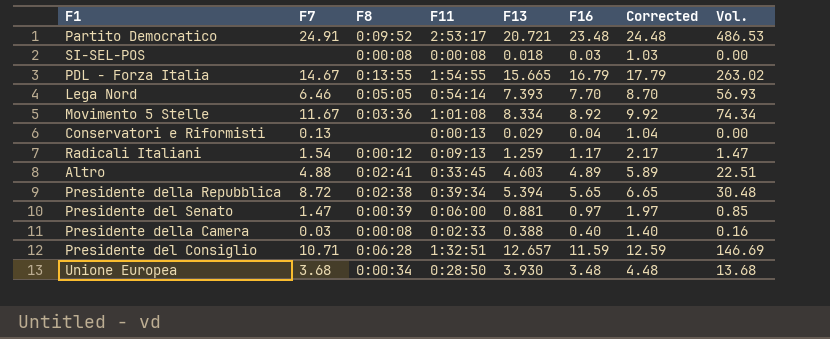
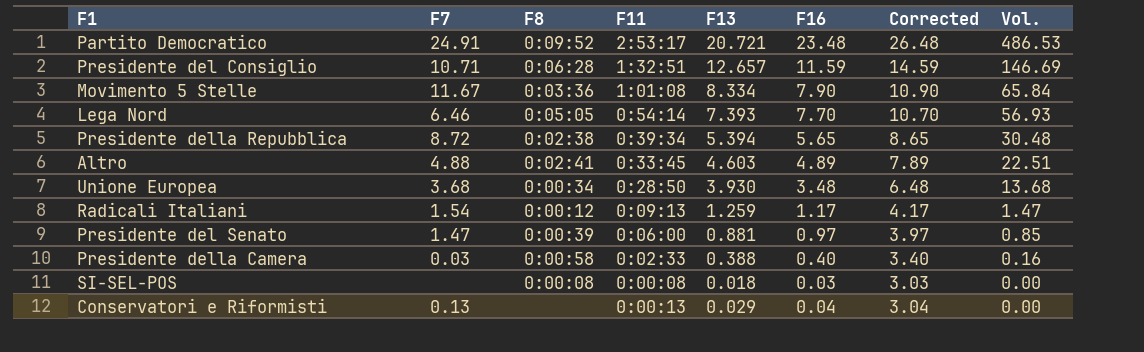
row order: none -> Vol. descending
column Corrected | formula: [F16] + 1 -> [F16] + 3
row PDL - Forza Italia: 14.67 | 0:13:55 | 1:54:55 | 15.665 | 16.79 | 17.79 | 263.02 -> none
Movimento 5 Stelle | F16: 8.92 -> 7.90
Movimento 5 Stelle | Vol.: 74.34 -> 65.84
Presidente della Camera | F8: 0:00:08 -> 0:00:58

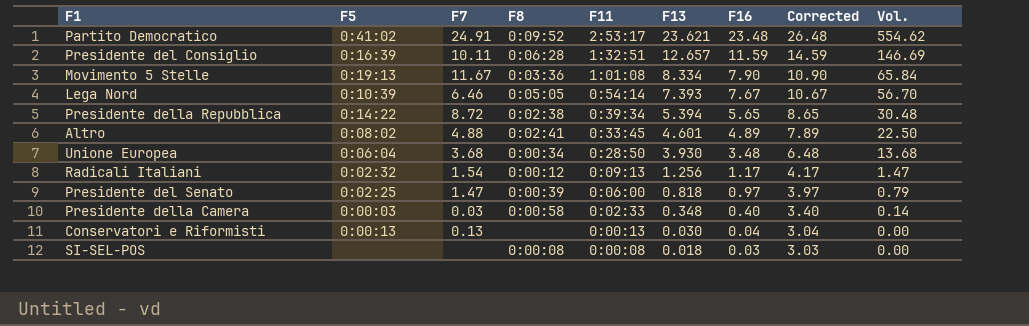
row order: Vol. descending -> F11 descending
column F5 | position: none -> 2
Partito Democratico | F13: 20.721 -> 23.621
Partito Democratico | Vol.: 486.53 -> 554.62
Presidente del Consiglio | F7: 10.71 -> 10.11
Lega Nord | F16: 7.70 -> 7.67
Lega Nord | Corrected: 10.70 -> 10.67
Lega Nord | Vol.: 56.93 -> 56.70
Altro | F13: 4.603 -> 4.601
Altro | Vol.: 22.51 -> 22.50
Radicali Italiani | F13: 1.259 -> 1.256
Presidente del Senato | F13: 0.881 -> 0.818
Presidente del Senato | Vol.: 0.85 -> 0.79
Presidente della Camera | F13: 0.388 -> 0.348
Presidente della Camera | Vol.: 0.16 -> 0.14
Conservatori e Riformisti | F13: 0.029 -> 0.030

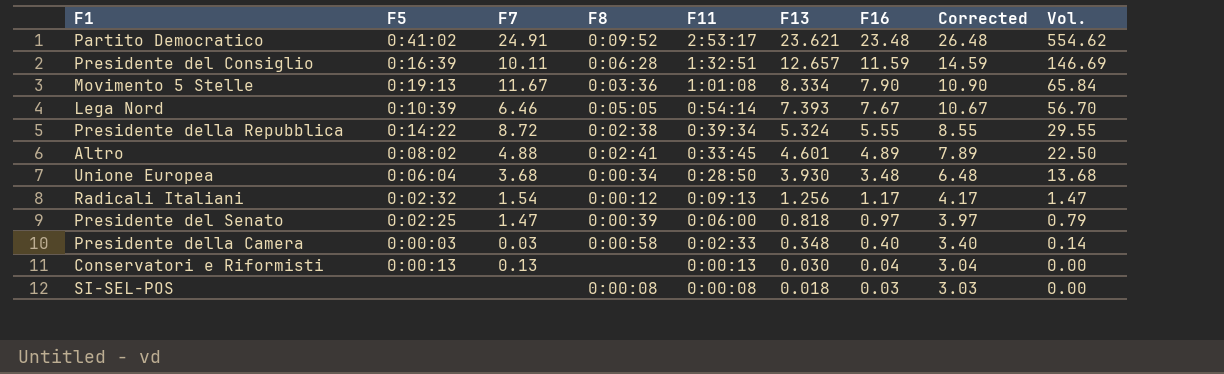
Presidente della Repubblica | F13: 5.394 -> 5.324
Presidente della Repubblica | F16: 5.65 -> 5.55
Presidente della Repubblica | Corrected: 8.65 -> 8.55
Presidente della Repubblica | Vol.: 30.48 -> 29.55

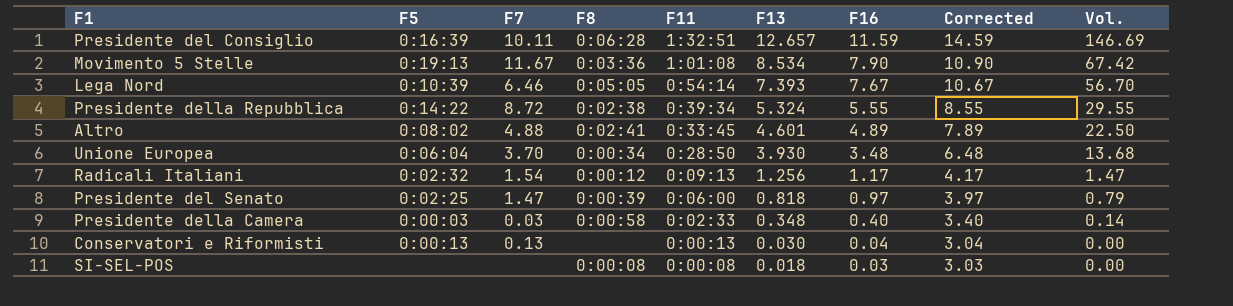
row Partito Democratico: 0:41:02 | 24.91 | 0:09:52 | 2:53:17 | 23.621 | 23.48 | 26.48 | 554.62 -> none
Movimento 5 Stelle | F13: 8.334 -> 8.534
Movimento 5 Stelle | Vol.: 65.84 -> 67.42
Unione Europea | F7: 3.68 -> 3.70

